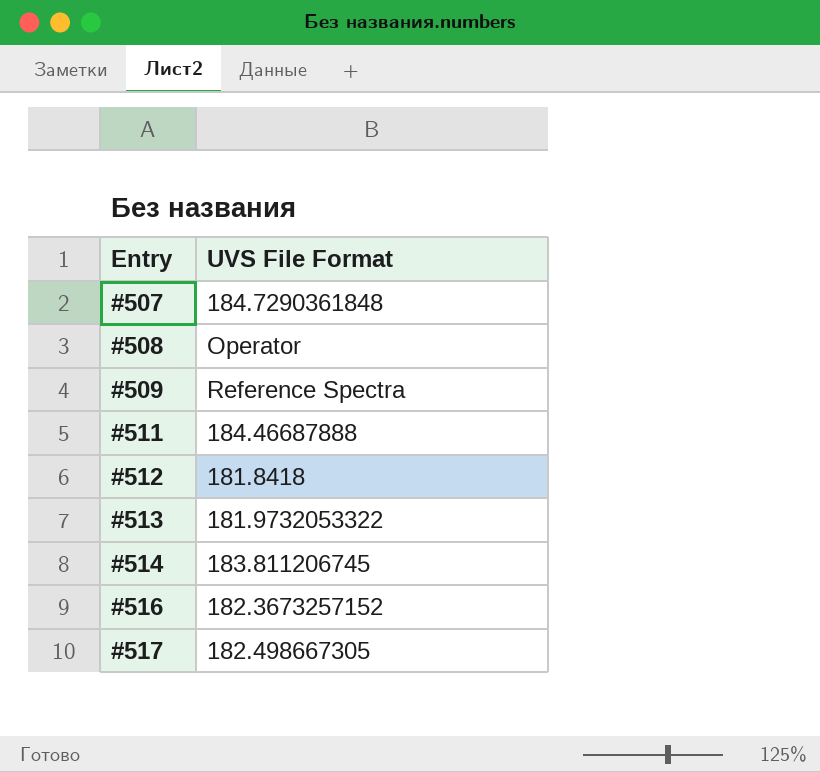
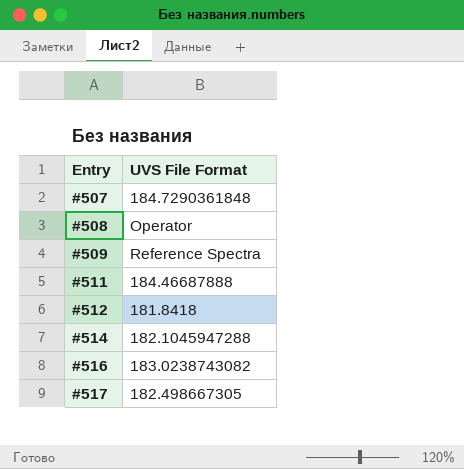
row #513: 181.9732053322 -> none
#514 | UVS File Format: 183.811206745 -> 182.1045947288
#516 | UVS File Format: 182.3673257152 -> 183.0238743082

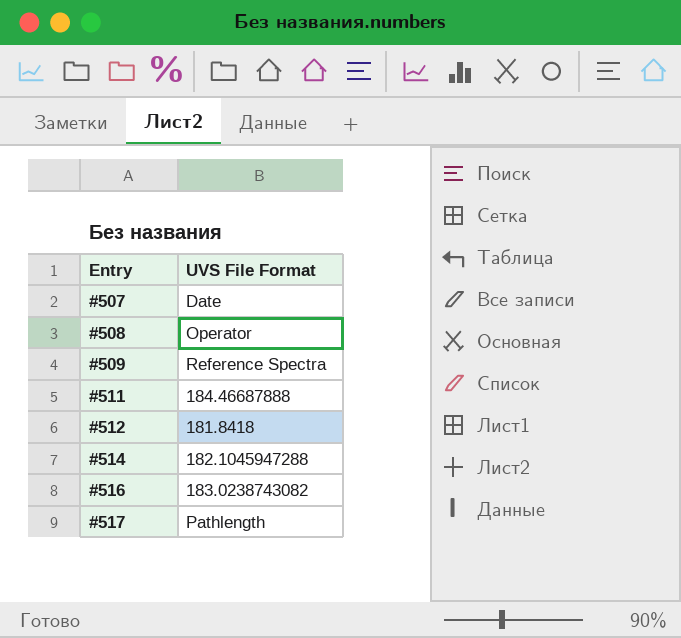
#507 | UVS File Format: 184.7290361848 -> Date
#517 | UVS File Format: 182.498667305 -> Pathlength

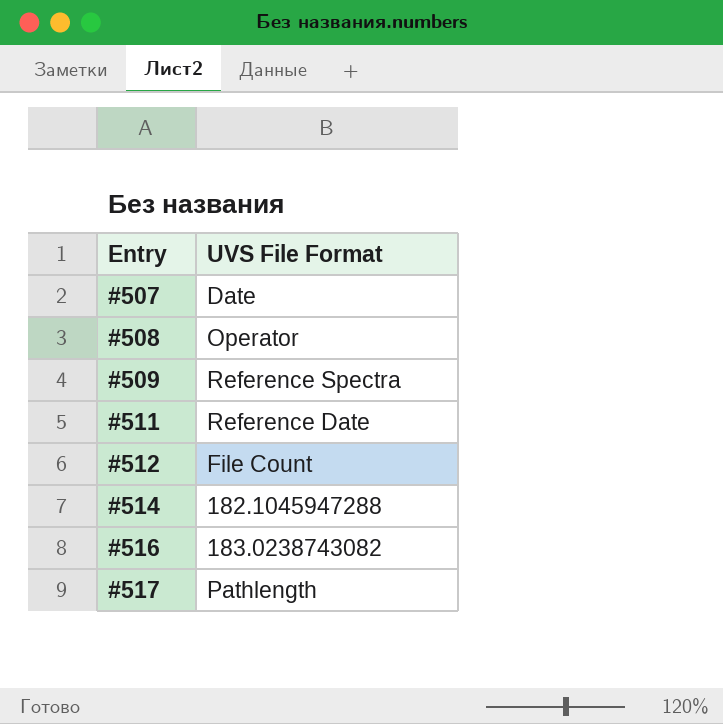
#511 | UVS File Format: 184.46687888 -> Reference Date
#512 | UVS File Format: 181.8418 -> File Count

